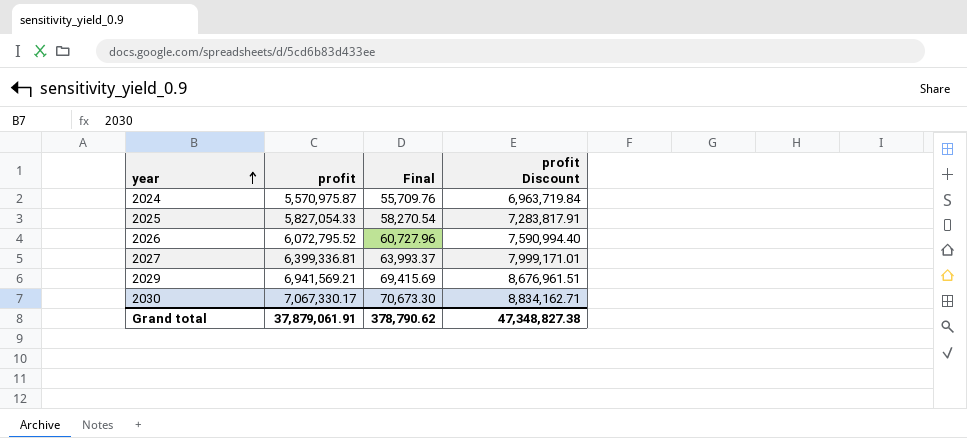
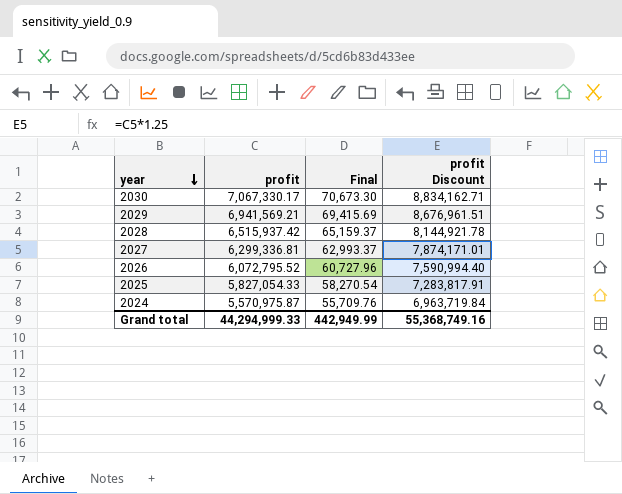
row order: year ascending -> year descending
row 2028: none -> 6,515,937.42 | 65,159.37 | 8,144,921.78
2027 | profit: 6,399,336.81 -> 6,299,336.81
2027 | Final: 63,993.37 -> 62,993.37
2027 | profit Discount: 7,999,171.01 -> 7,874,171.01
Grand total | profit: 37,879,061.91 -> 44,294,999.33
Grand total | Final: 378,790.62 -> 442,949.99
Grand total | profit Discount: 47,348,827.38 -> 55,368,749.16

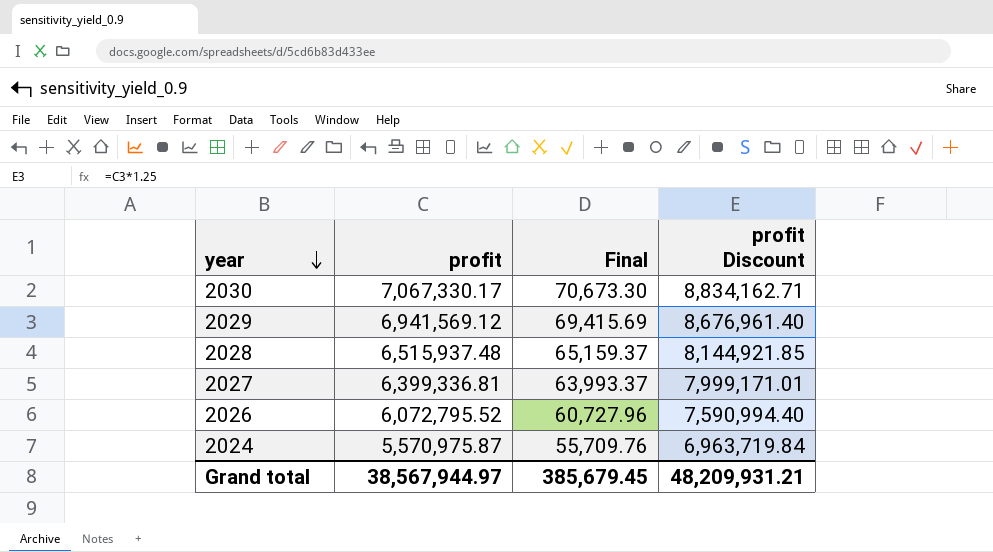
row 2025: 5,827,054.33 | 58,270.54 | 7,283,817.91 -> none
2029 | profit: 6,941,569.21 -> 6,941,569.12
2029 | profit Discount: 8,676,961.51 -> 8,676,961.40
2028 | profit: 6,515,937.42 -> 6,515,937.48
2028 | profit Discount: 8,144,921.78 -> 8,144,921.85
2027 | profit: 6,299,336.81 -> 6,399,336.81
2027 | Final: 62,993.37 -> 63,993.37
2027 | profit Discount: 7,874,171.01 -> 7,999,171.01
Grand total | profit: 44,294,999.33 -> 38,567,944.97
Grand total | Final: 442,949.99 -> 385,679.45
Grand total | profit Discount: 55,368,749.16 -> 48,209,931.21

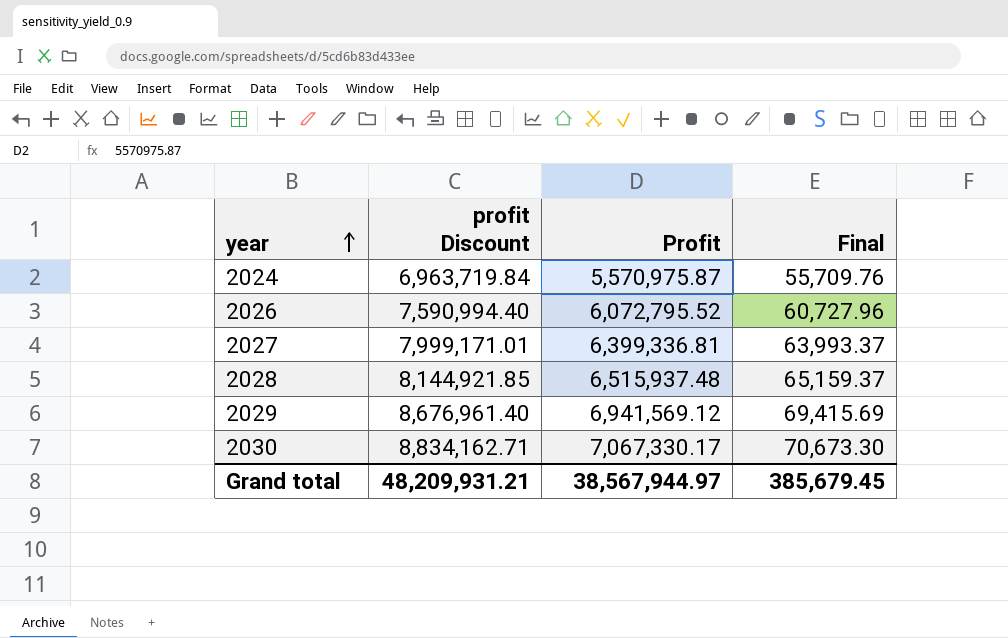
row order: year descending -> year ascending
column profit Discount | position: 4 -> 2
column name: profit -> Profit

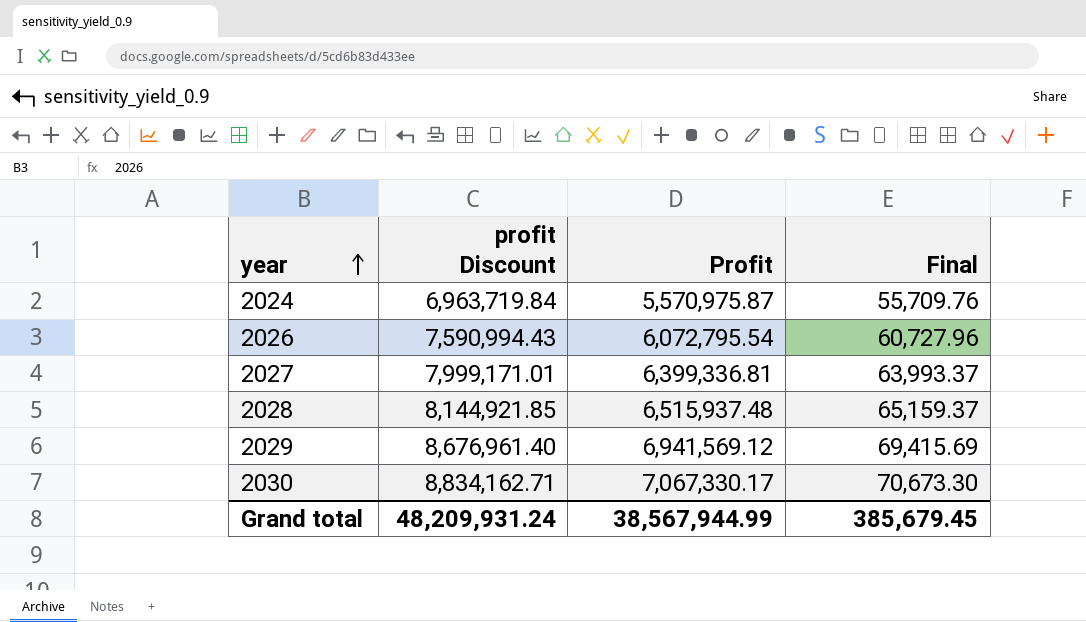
2026 | profit Discount: 7,590,994.40 -> 7,590,994.43
2026 | Profit: 6,072,795.52 -> 6,072,795.54
Grand total | profit Discount: 48,209,931.21 -> 48,209,931.24
Grand total | Profit: 38,567,944.97 -> 38,567,944.99

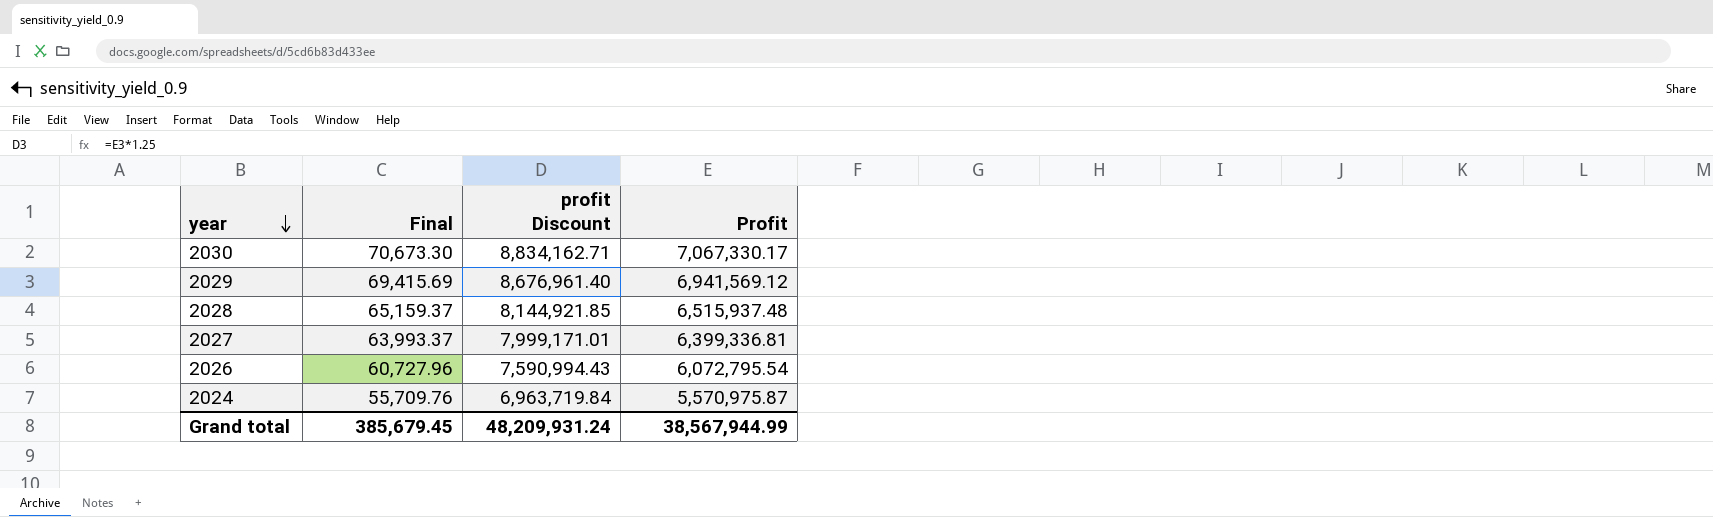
row order: year ascending -> year descending
column Final | position: 4 -> 2

